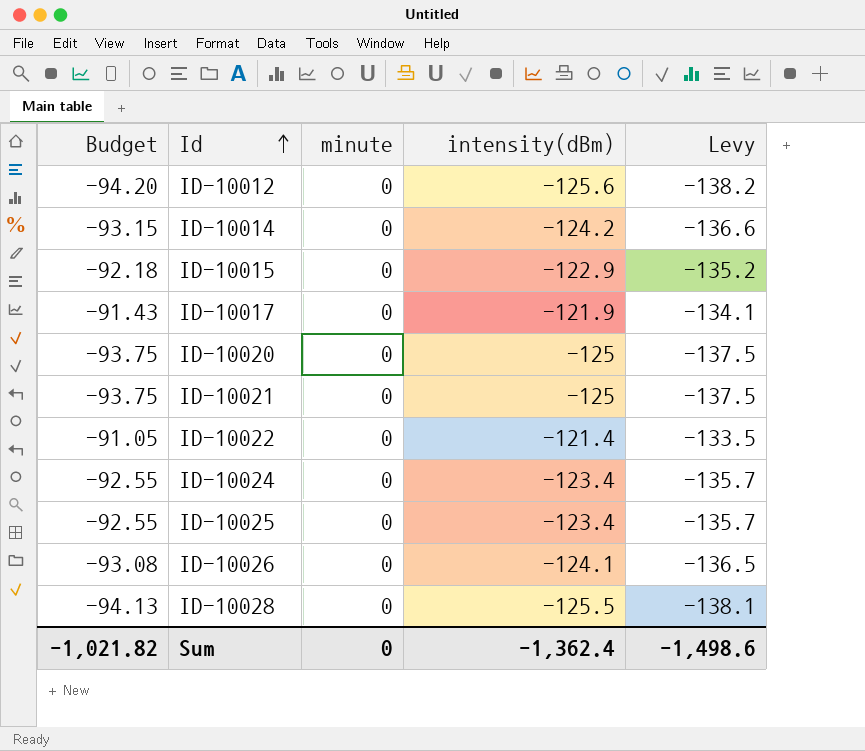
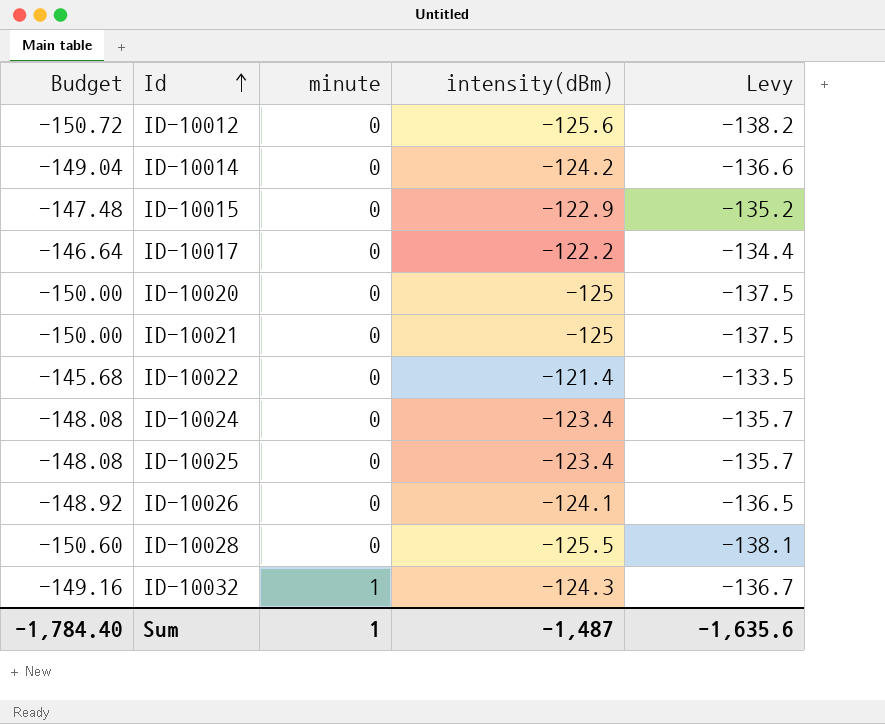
column Budget | formula: [intensity(dBm)] * 0.75 -> [intensity(dBm)] * 1.2
ID-10017 | intensity(dBm): -121.9 -> -122.2
ID-10017 | Levy: -134.1 -> -134.4
row ID-10032: none -> -149.16 | 1 | -124.3 | -136.7
Sum | Budget: -1,021.82 -> -1,784.40
Sum | minute: 0 -> 1
Sum | intensity(dBm): -1,362.4 -> -1,487
Sum | Levy: -1,498.6 -> -1,635.6

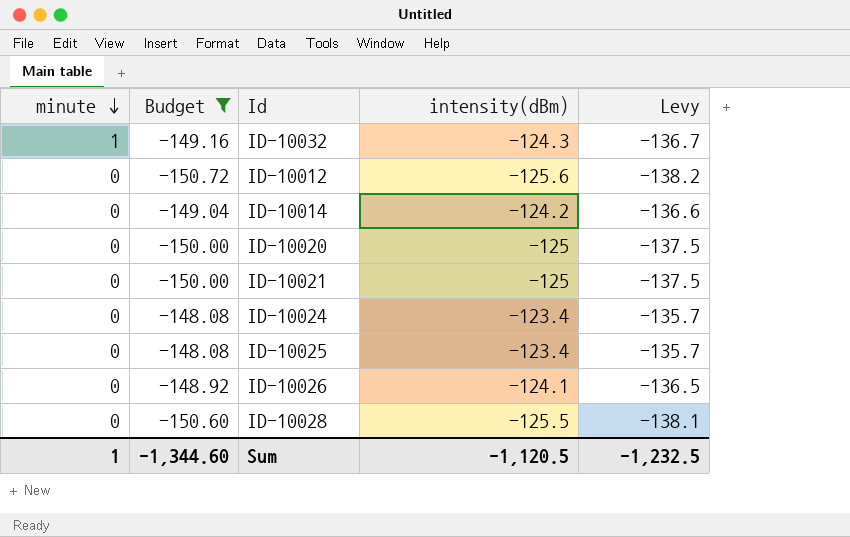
filter: none -> Budget <= -148.08
row order: Id ascending -> minute descending
column minute | position: 3 -> 1
Sum | Budget: -1,784.40 -> -1,344.60
Sum | intensity(dBm): -1,487 -> -1,120.5
Sum | Levy: -1,635.6 -> -1,232.5

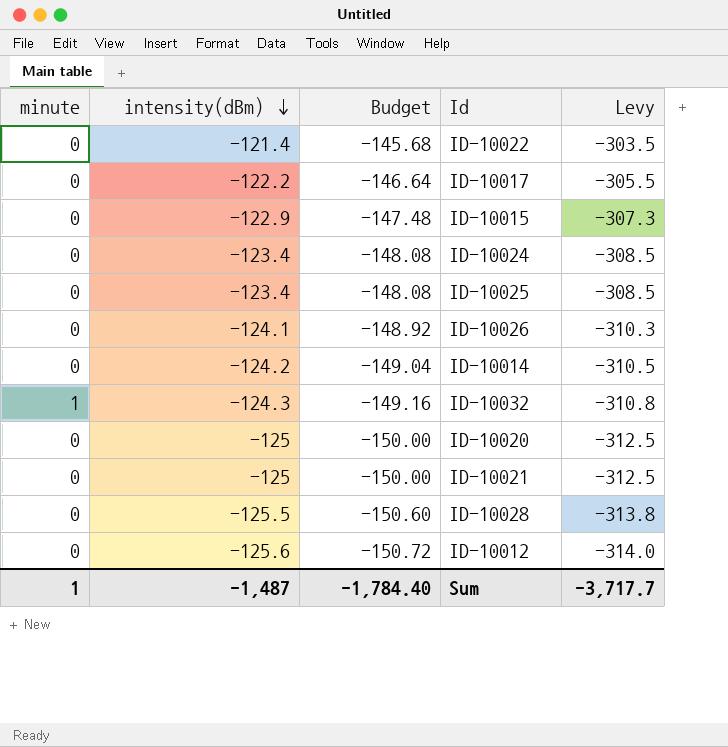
filter: Budget <= -148.08 -> none
row order: minute descending -> intensity(dBm) descending
column intensity(dBm) | position: 4 -> 2
column Levy | formula: [intensity(dBm)] * 1.1 -> [intensity(dBm)] * 2.5
Sum | intensity(dBm): -1,120.5 -> -1,487
Sum | Budget: -1,344.60 -> -1,784.40
Sum | Levy: -1,232.5 -> -3,717.7

